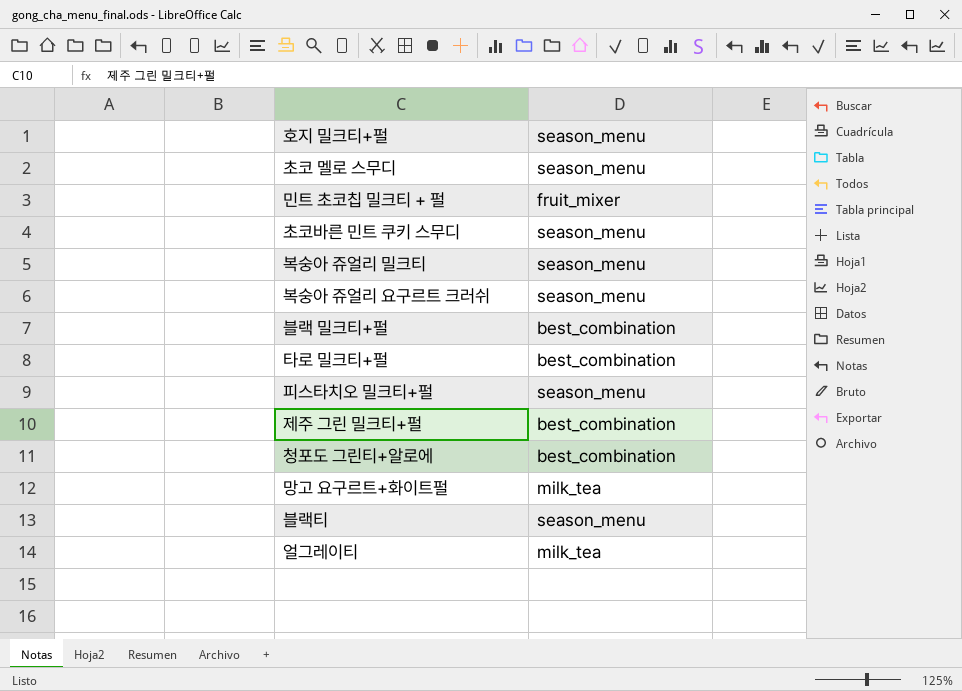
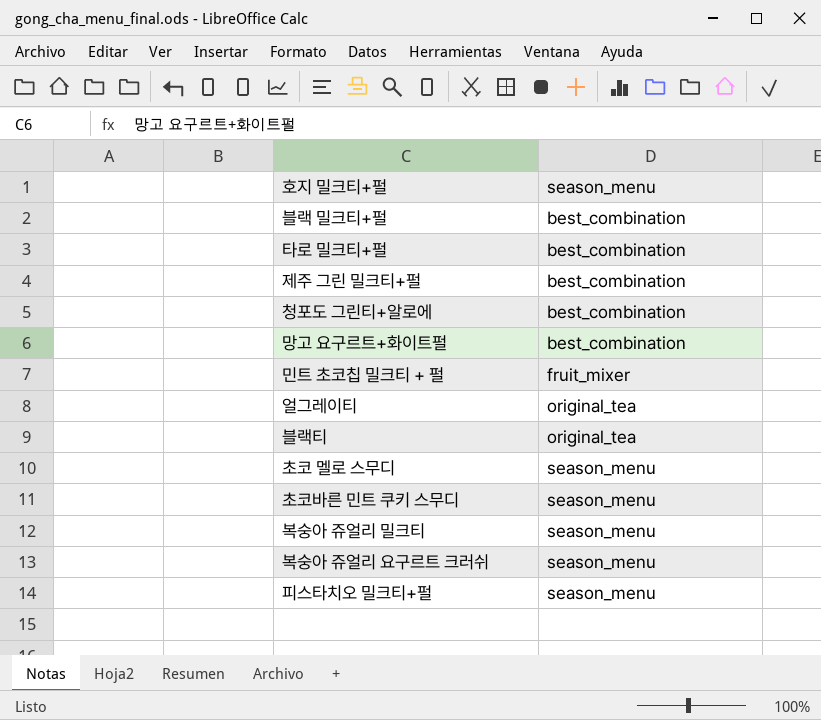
row order: none -> season_menu ascending
망고 요구르트+화이트펄 | season_menu: milk_tea -> best_combination
얼그레이티 | season_menu: milk_tea -> original_tea
블랙티 | season_menu: season_menu -> original_tea

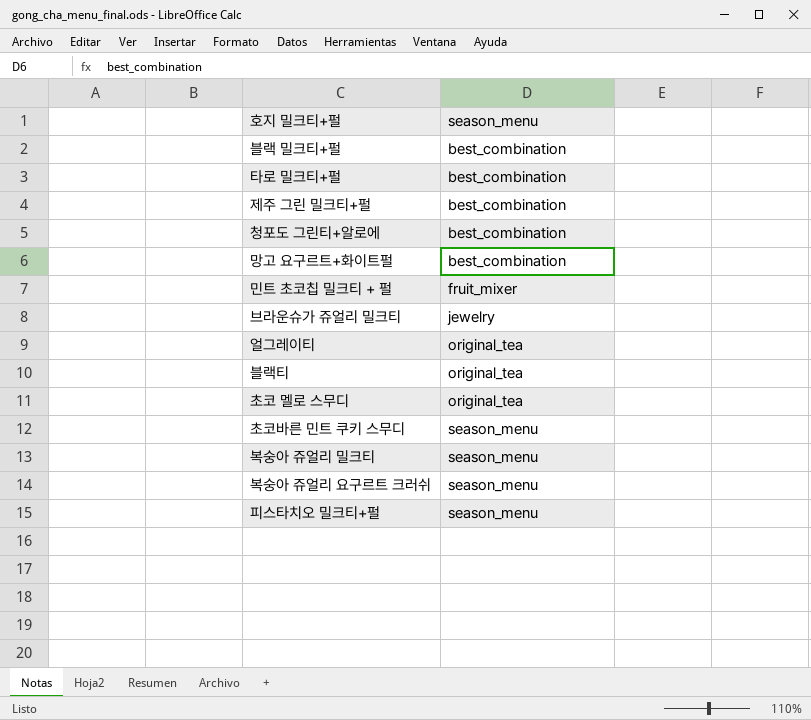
row 브라운슈가 쥬얼리 밀크티: none -> jewelry
초코 멜로 스무디 | season_menu: season_menu -> original_tea

